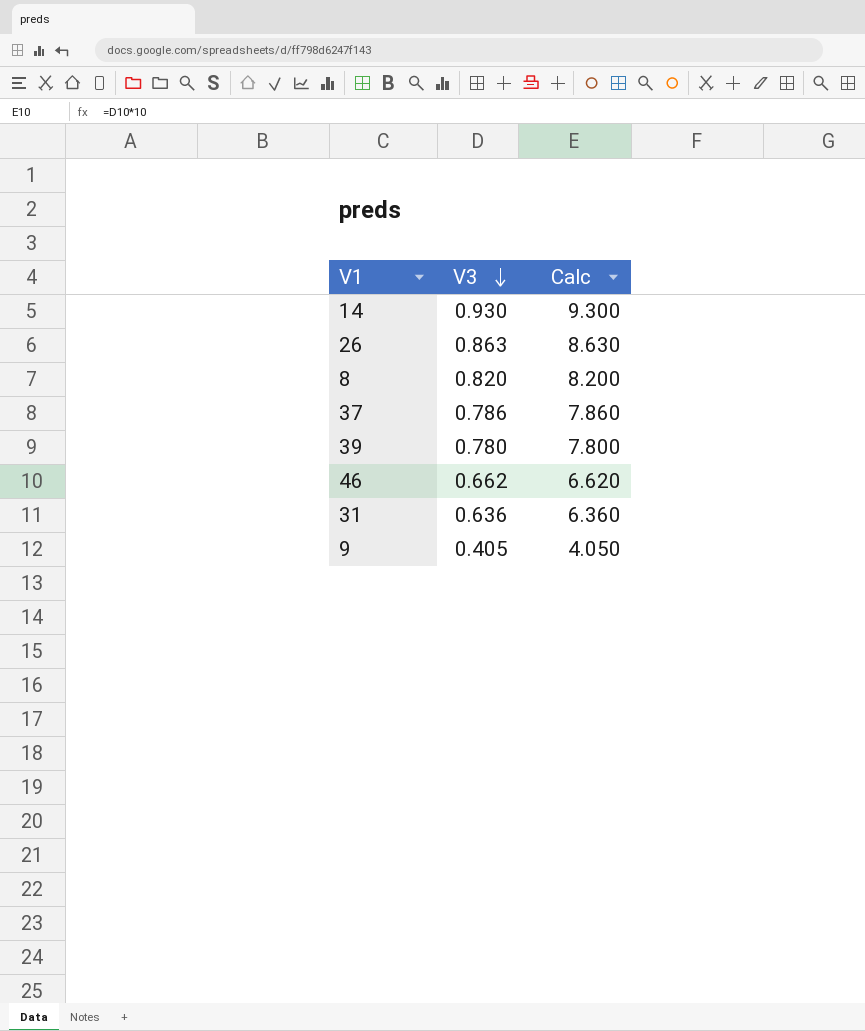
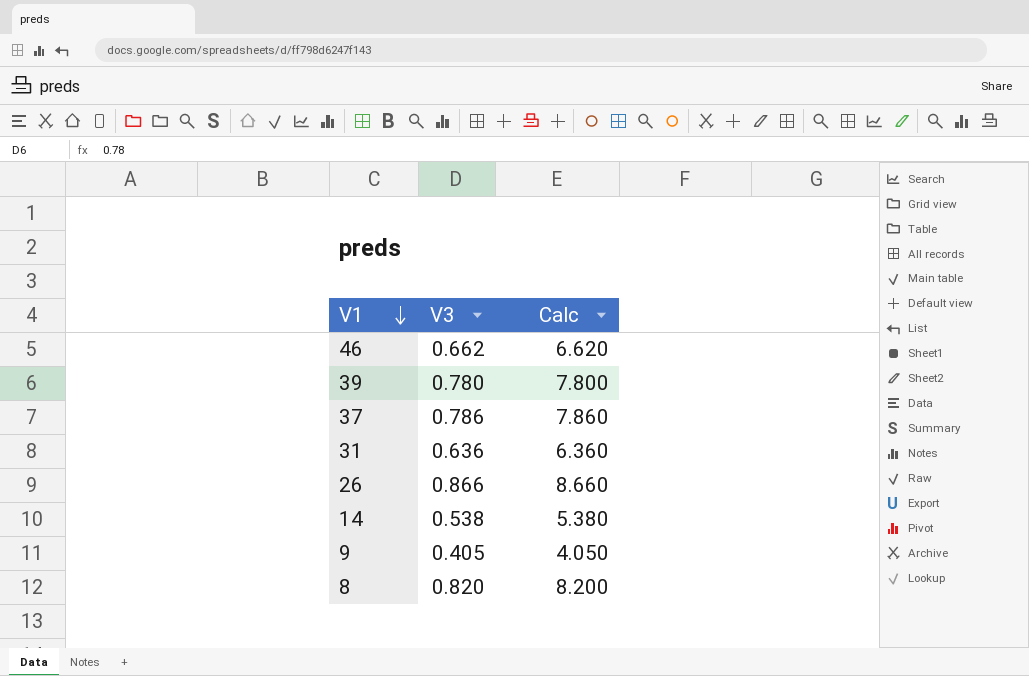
row order: V3 descending -> V1 descending
26 | V3: 0.863 -> 0.866
26 | Calc: 8.630 -> 8.660
14 | V3: 0.930 -> 0.538
14 | Calc: 9.300 -> 5.380

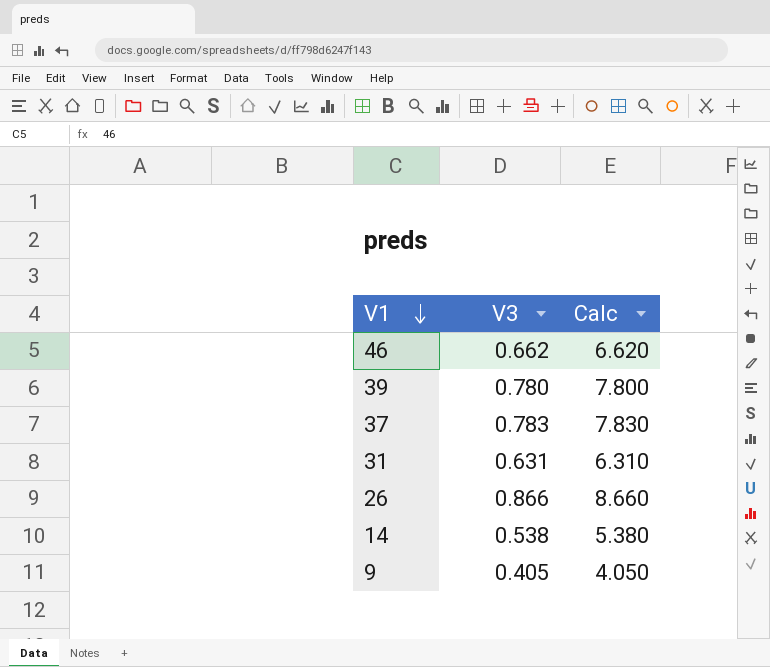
row 8: 0.820 | 8.200 -> none
37 | V3: 0.786 -> 0.783
37 | Calc: 7.860 -> 7.830
31 | V3: 0.636 -> 0.631
31 | Calc: 6.360 -> 6.310

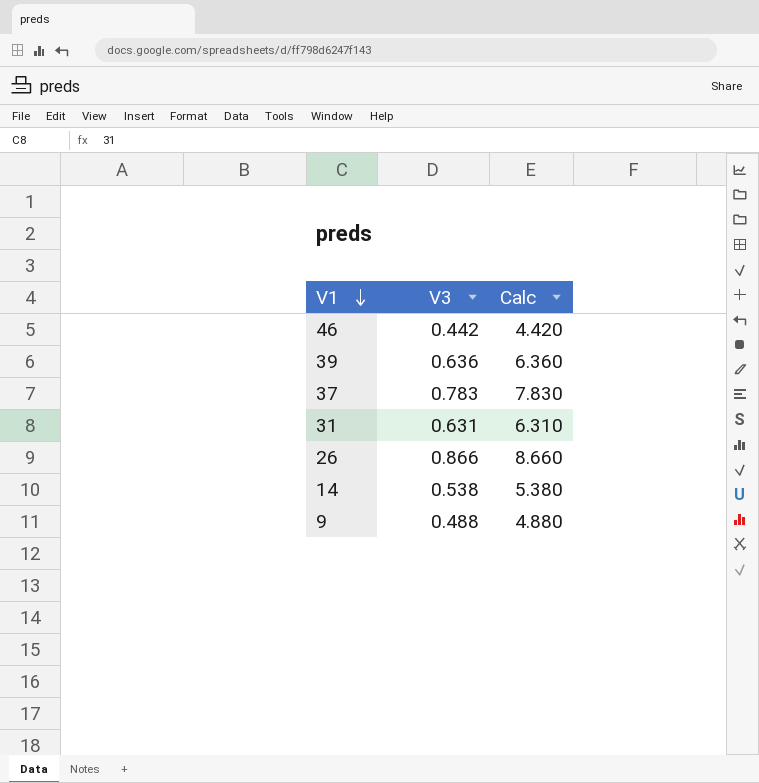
46 | V3: 0.662 -> 0.442
46 | Calc: 6.620 -> 4.420
39 | V3: 0.780 -> 0.636
39 | Calc: 7.800 -> 6.360
9 | V3: 0.405 -> 0.488
9 | Calc: 4.050 -> 4.880

